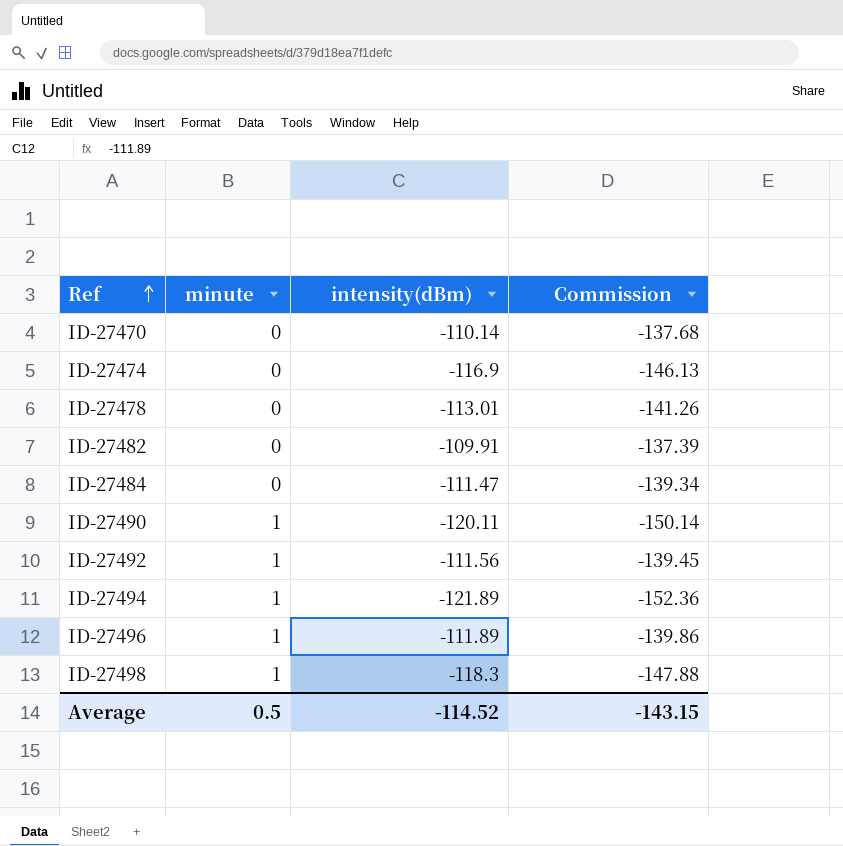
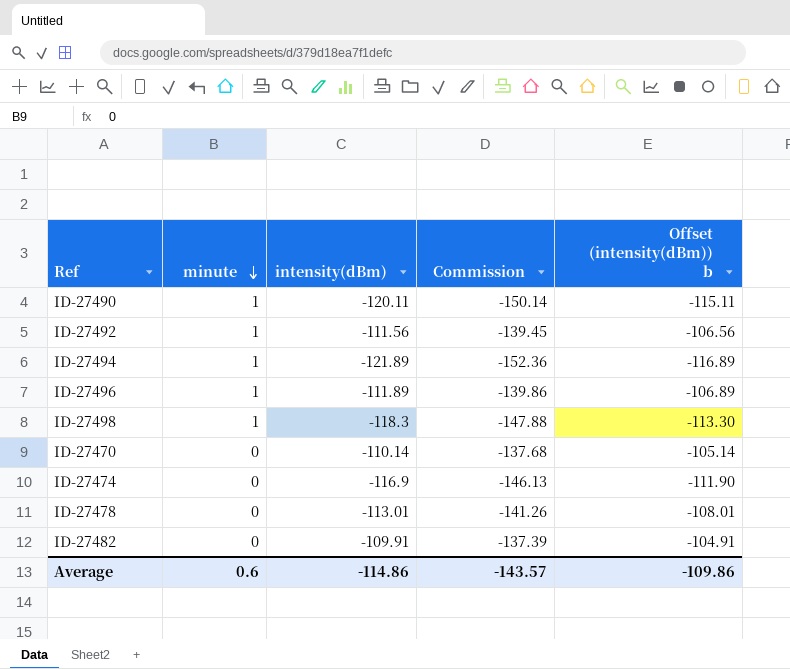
row order: Ref ascending -> minute descending
column Offset (intensity(dBm)) b | formula: none -> [intensity(dBm)] + 5
row ID-27484: 0 | -111.47 | -139.34 -> none
Average | minute: 0.5 -> 0.6
Average | intensity(dBm): -114.52 -> -114.86
Average | Commission: -143.15 -> -143.57

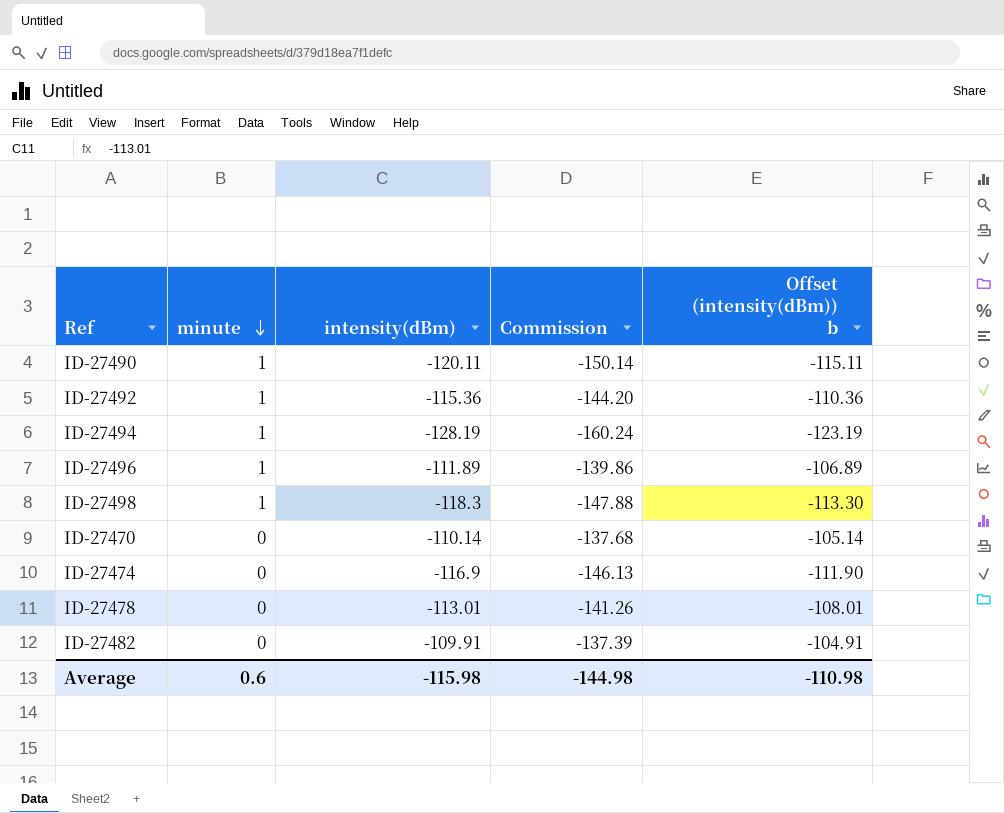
ID-27492 | intensity(dBm): -111.56 -> -115.36
ID-27492 | Commission: -139.45 -> -144.20
ID-27492 | Offset (intensity(dBm)) b: -106.56 -> -110.36
ID-27494 | intensity(dBm): -121.89 -> -128.19
ID-27494 | Commission: -152.36 -> -160.24
ID-27494 | Offset (intensity(dBm)) b: -116.89 -> -123.19
Average | intensity(dBm): -114.86 -> -115.98
Average | Commission: -143.57 -> -144.98
Average | Offset (intensity(dBm)) b: -109.86 -> -110.98

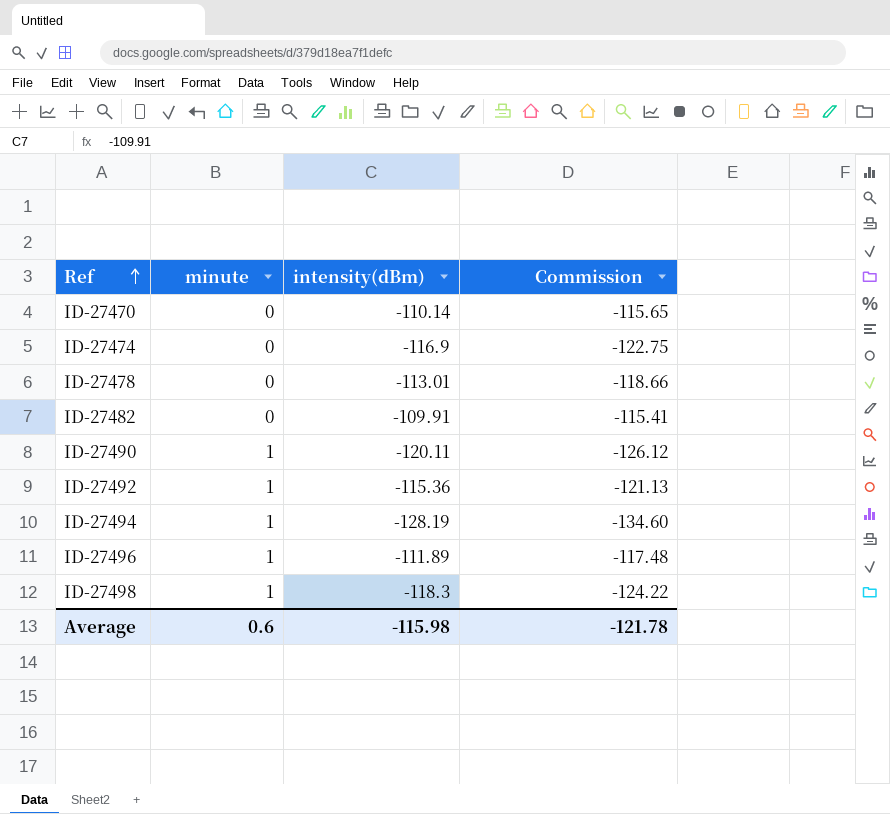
row order: minute descending -> Ref ascending
column Offset (intensity(dBm)) b | formula: [intensity(dBm)] + 5 -> none
column Commission | formula: [intensity(dBm)] * 1.25 -> [intensity(dBm)] * 1.05
Average | Commission: -144.98 -> -121.78

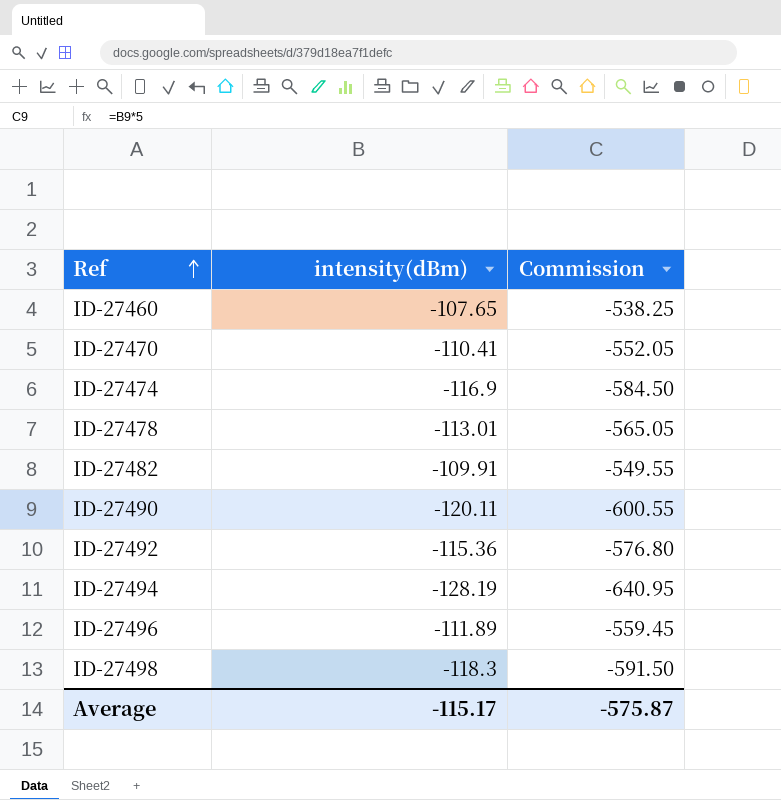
column minute | position: 2 -> none
column Commission | formula: [intensity(dBm)] * 1.05 -> [intensity(dBm)] * 5
row ID-27460: none -> -107.65 | -538.25
ID-27470 | intensity(dBm): -110.14 -> -110.41
Average | intensity(dBm): -115.98 -> -115.17
Average | Commission: -121.78 -> -575.87

